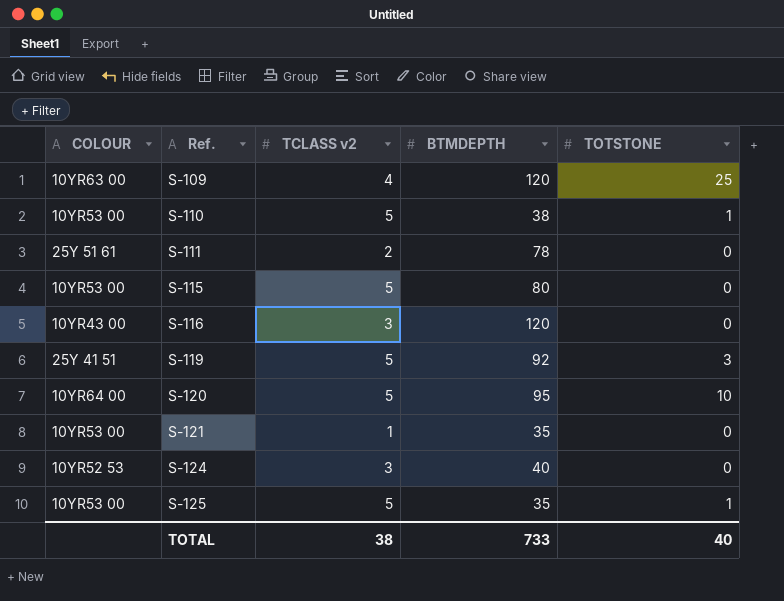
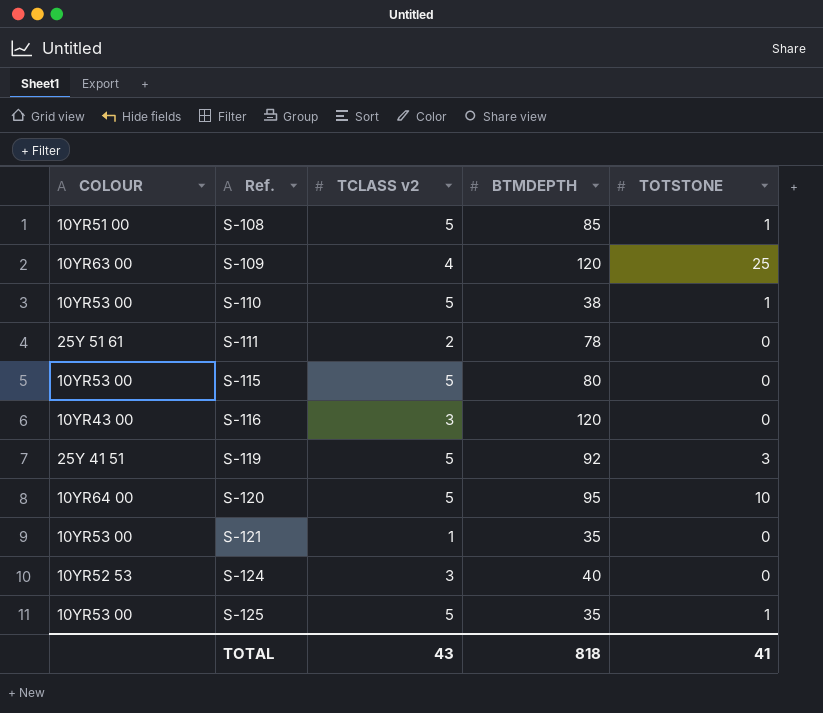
row S-108: none -> 10YR51 00 | 5 | 85 | 1
TOTAL | TCLASS v2: 38 -> 43
TOTAL | BTMDEPTH: 733 -> 818
TOTAL | TOTSTONE: 40 -> 41

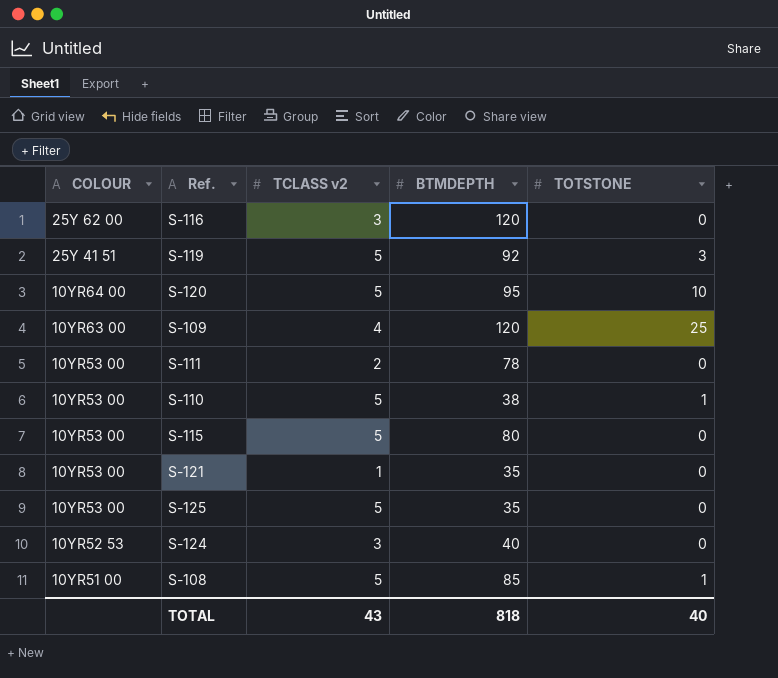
row order: Ref. ascending -> COLOUR descending
S-116 | COLOUR: 10YR43 00 -> 25Y 62 00
S-111 | COLOUR: 25Y 51 61 -> 10YR53 00
S-125 | TOTSTONE: 1 -> 0
TOTAL | TOTSTONE: 41 -> 40

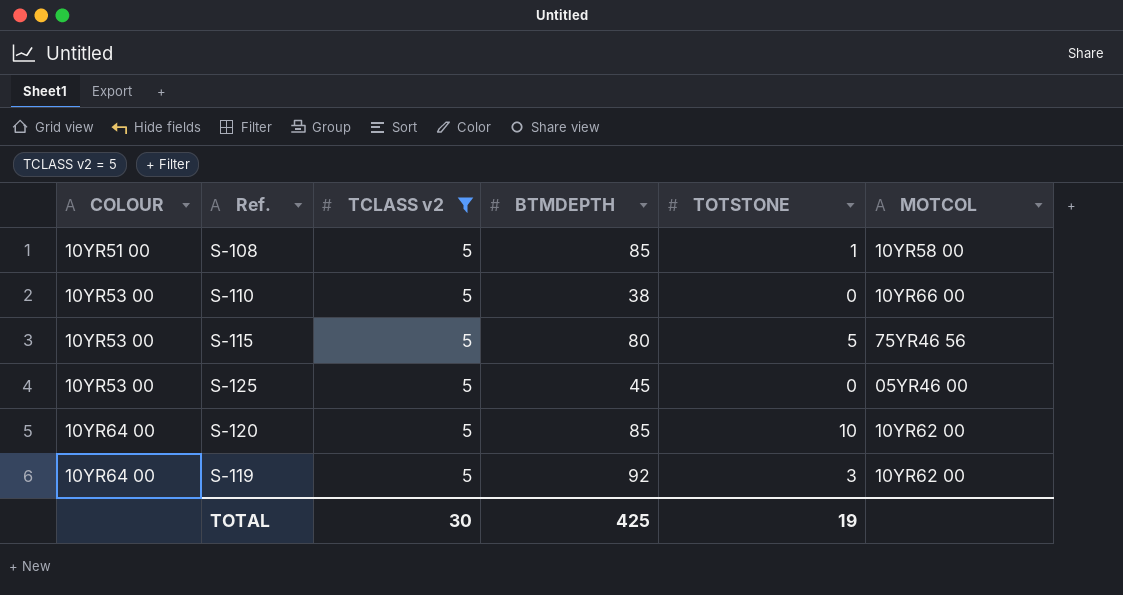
filter: none -> TCLASS v2 = 5
row order: COLOUR descending -> COLOUR ascending
column MOTCOL | position: none -> 6
S-110 | TOTSTONE: 1 -> 0
S-115 | TOTSTONE: 0 -> 5
S-125 | BTMDEPTH: 35 -> 45
S-120 | BTMDEPTH: 95 -> 85
S-119 | COLOUR: 25Y 41 51 -> 10YR64 00
TOTAL | TCLASS v2: 43 -> 30
TOTAL | BTMDEPTH: 818 -> 425
TOTAL | TOTSTONE: 40 -> 19

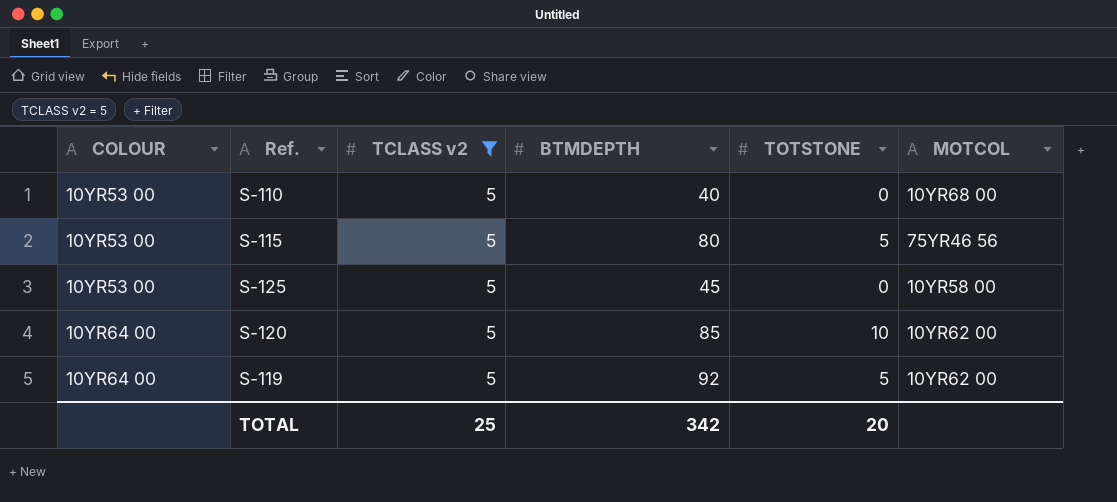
row S-108: 10YR51 00 | 5 | 85 | 1 | 10YR58 00 -> none
S-110 | BTMDEPTH: 38 -> 40
S-110 | MOTCOL: 10YR66 00 -> 10YR68 00
S-125 | MOTCOL: 05YR46 00 -> 10YR58 00
S-119 | TOTSTONE: 3 -> 5
TOTAL | TCLASS v2: 30 -> 25
TOTAL | BTMDEPTH: 425 -> 342
TOTAL | TOTSTONE: 19 -> 20

